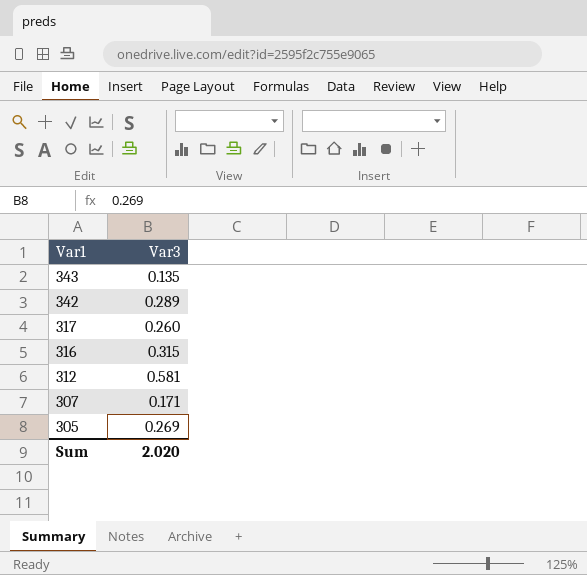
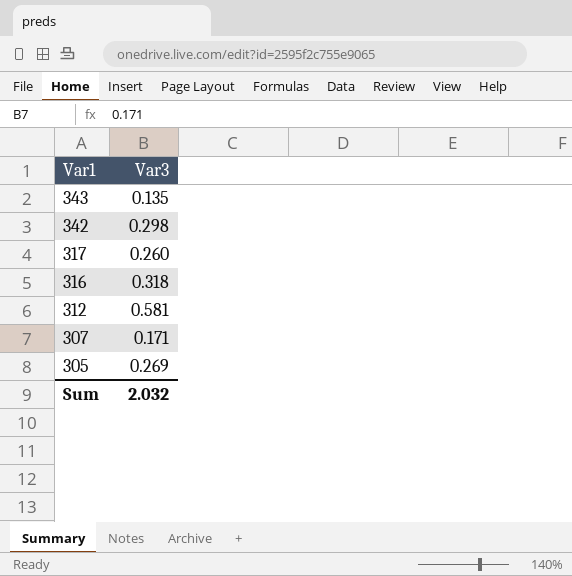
342 | Var3: 0.289 -> 0.298
316 | Var3: 0.315 -> 0.318
Sum | Var3: 2.020 -> 2.032

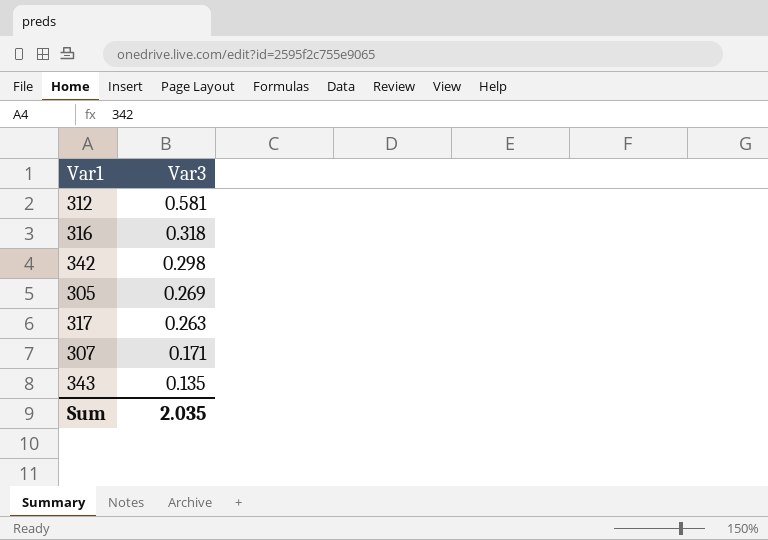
row order: Var1 descending -> Var3 descending
317 | Var3: 0.260 -> 0.263
Sum | Var3: 2.032 -> 2.035

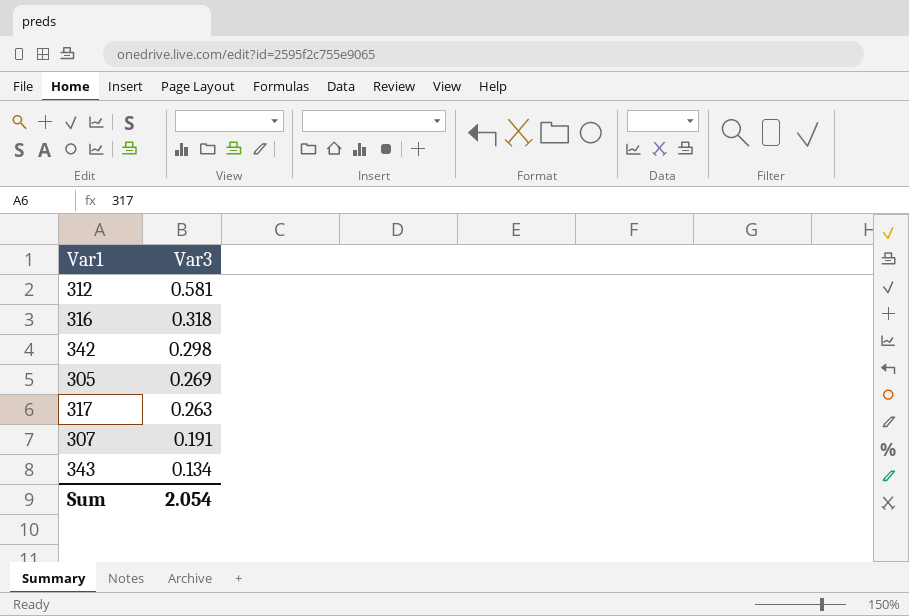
307 | Var3: 0.171 -> 0.191
343 | Var3: 0.135 -> 0.134
Sum | Var3: 2.035 -> 2.054

